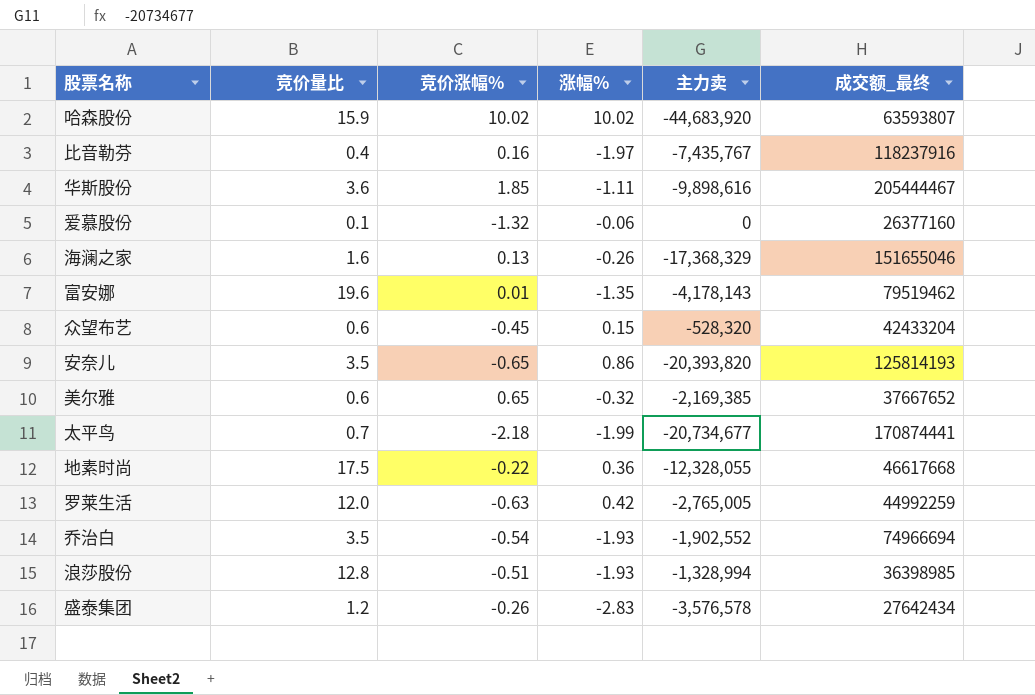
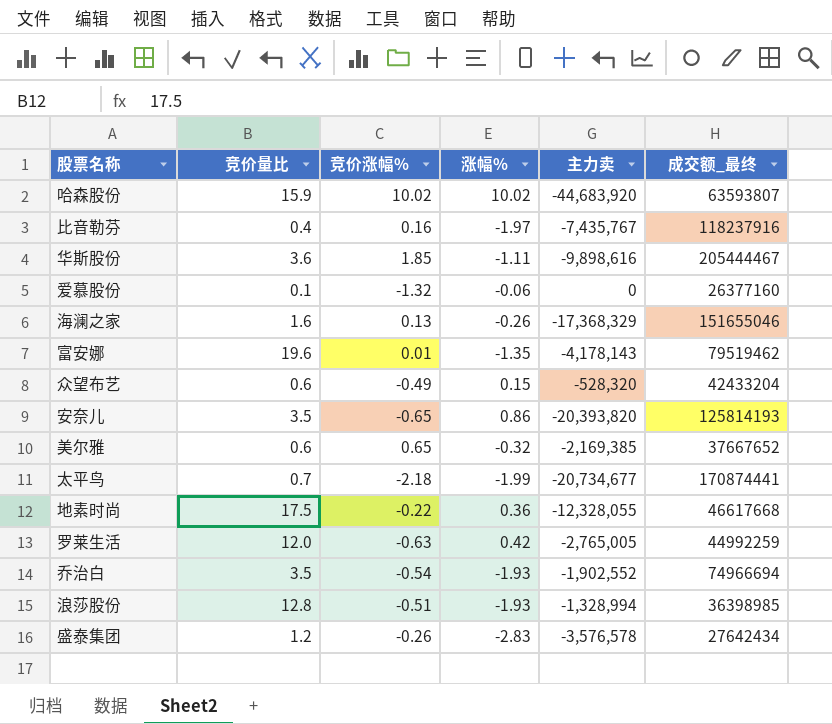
众望布艺 | 竞价涨幅%: -0.45 -> -0.49

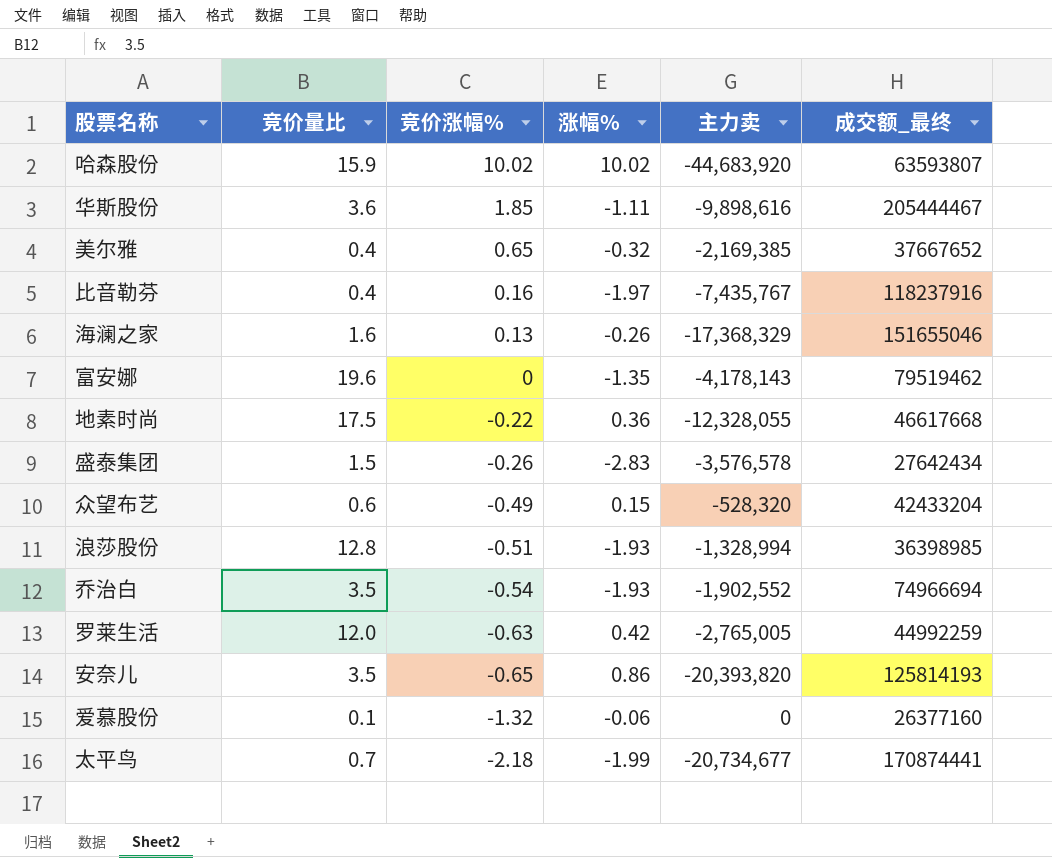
row order: none -> 竞价涨幅% descending
美尔雅 | 竞价量比: 0.6 -> 0.4
富安娜 | 竞价涨幅%: 0.01 -> 0
盛泰集团 | 竞价量比: 1.2 -> 1.5

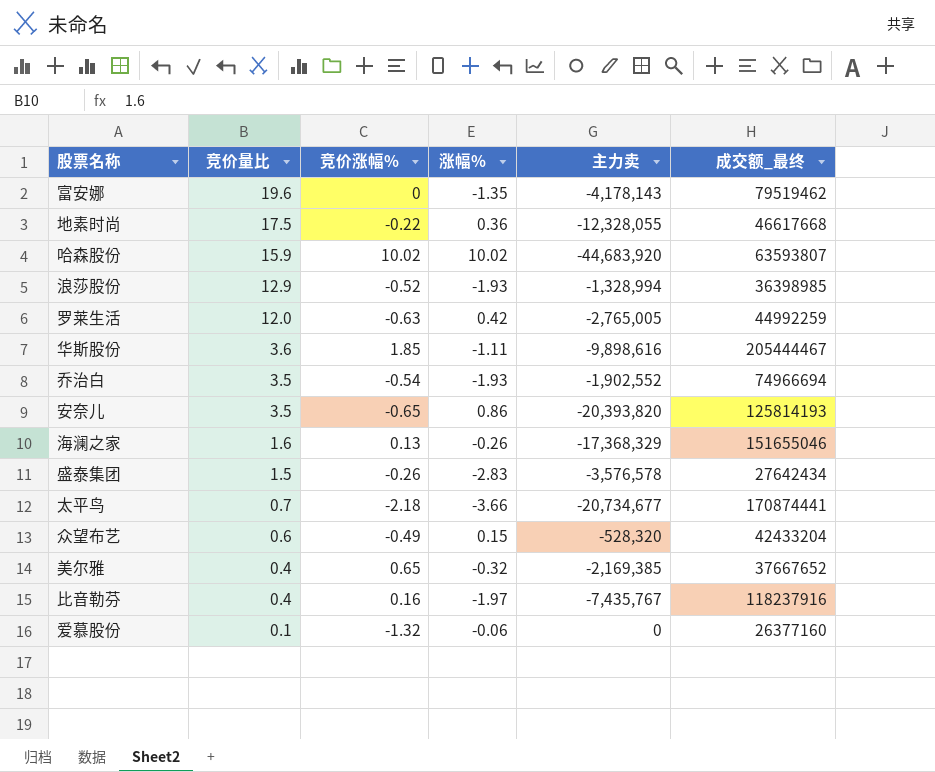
row order: 竞价涨幅% descending -> 竞价量比 descending
浪莎股份 | 竞价量比: 12.8 -> 12.9
浪莎股份 | 竞价涨幅%: -0.51 -> -0.52
太平鸟 | 涨幅%: -1.99 -> -3.66

